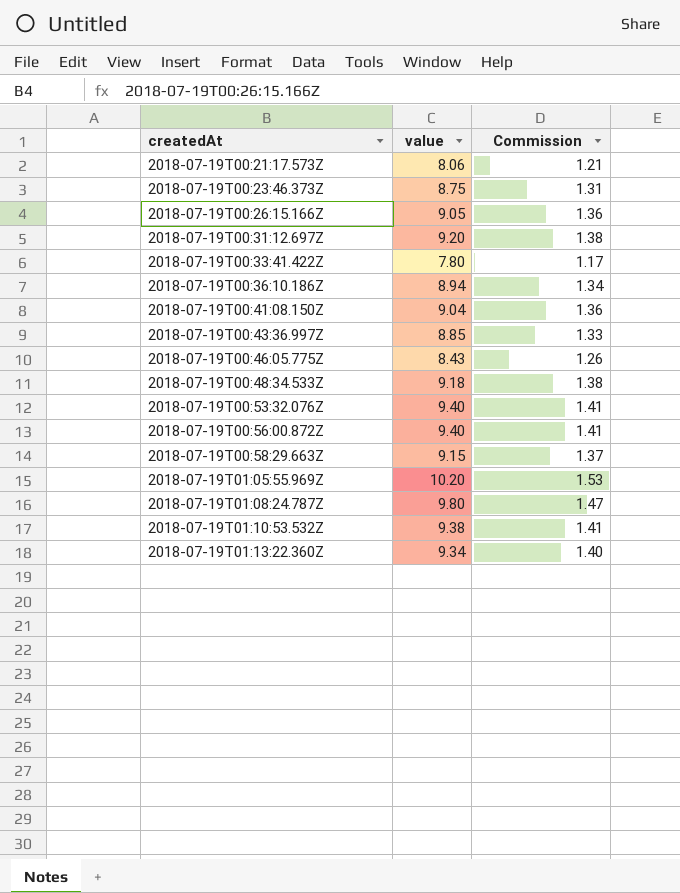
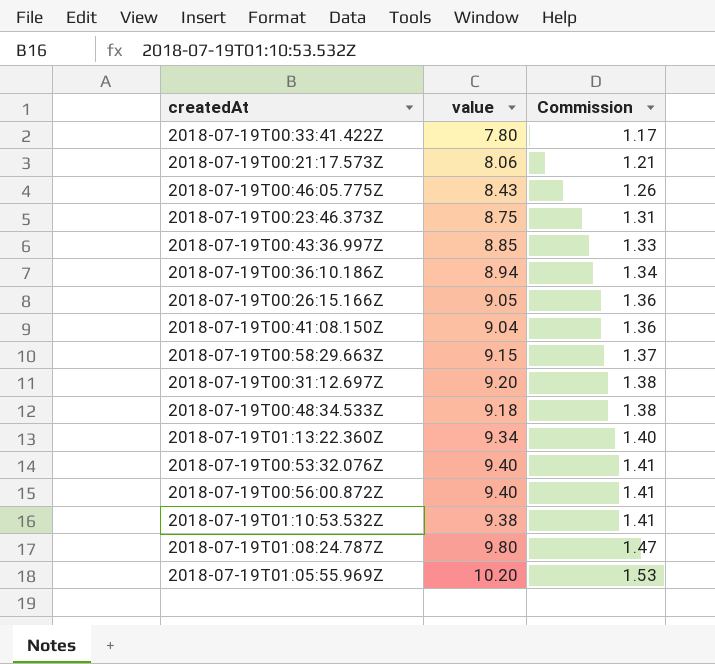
row order: createdAt ascending -> Commission ascending

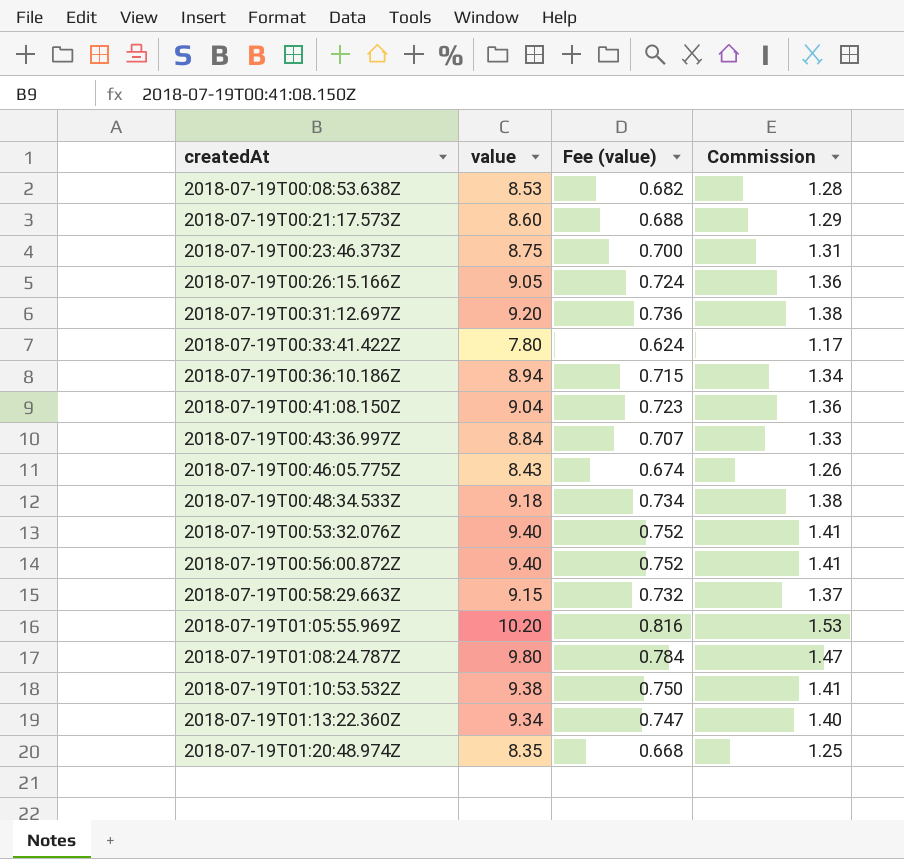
row order: Commission ascending -> createdAt ascending
column Fee (value) | formula: none -> [value] * 0.08
row 2018-07-19T00:08:53.638Z: none -> 8.53 | 0.682 | 1.28
2018-07-19T00:21:17.573Z | value: 8.06 -> 8.60
2018-07-19T00:21:17.573Z | Commission: 1.21 -> 1.29
2018-07-19T00:43:36.997Z | value: 8.85 -> 8.84
row 2018-07-19T01:20:48.974Z: none -> 8.35 | 0.668 | 1.25

